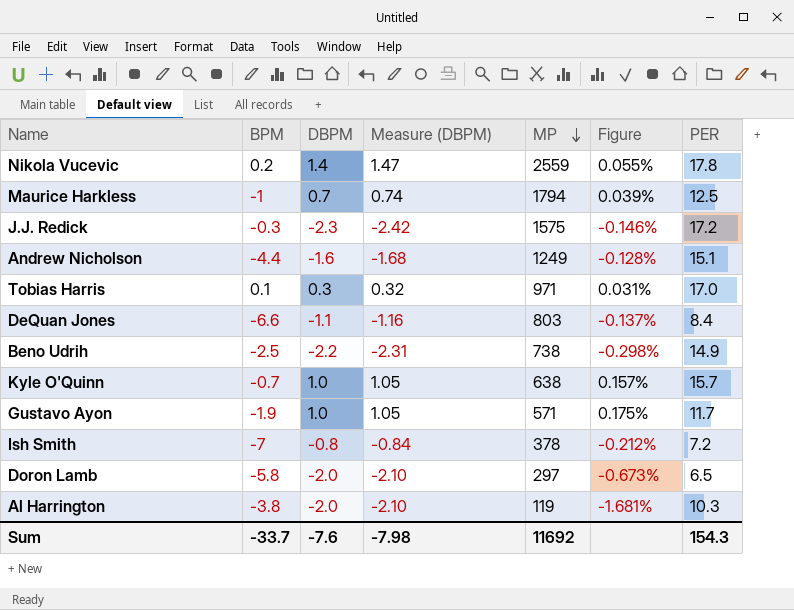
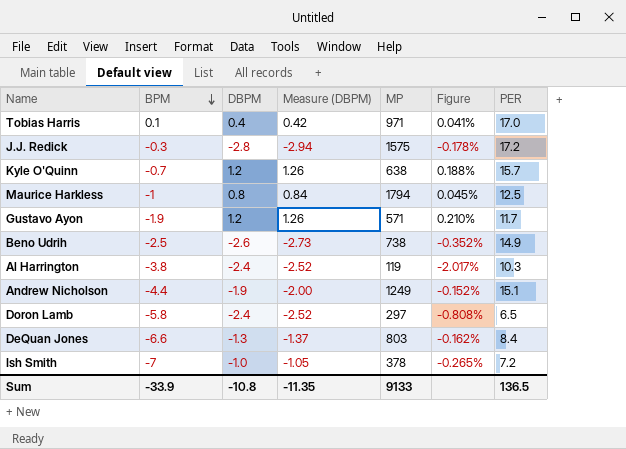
row order: MP descending -> BPM descending
row Nikola Vucevic: 0.2 | 1.4 | 1.47 | 2559 | 0.055% | 17.8 -> none
Tobias Harris | DBPM: 0.3 -> 0.4
Tobias Harris | Measure (DBPM): 0.32 -> 0.42
Tobias Harris | Figure: 0.031% -> 0.041%
J.J. Redick | DBPM: -2.3 -> -2.8
J.J. Redick | Measure (DBPM): -2.42 -> -2.94
J.J. Redick | Figure: -0.146% -> -0.178%
Kyle O'Quinn | DBPM: 1.0 -> 1.2
Kyle O'Quinn | Measure (DBPM): 1.05 -> 1.26
Kyle O'Quinn | Figure: 0.157% -> 0.188%
Maurice Harkless | DBPM: 0.7 -> 0.8
Maurice Harkless | Measure (DBPM): 0.74 -> 0.84
Maurice Harkless | Figure: 0.039% -> 0.045%
Gustavo Ayon | DBPM: 1.0 -> 1.2
Gustavo Ayon | Measure (DBPM): 1.05 -> 1.26
Gustavo Ayon | Figure: 0.175% -> 0.210%
Beno Udrih | DBPM: -2.2 -> -2.6
Beno Udrih | Measure (DBPM): -2.31 -> -2.73
Beno Udrih | Figure: -0.298% -> -0.352%
Al Harrington | DBPM: -2.0 -> -2.4
Al Harrington | Measure (DBPM): -2.10 -> -2.52
Al Harrington | Figure: -1.681% -> -2.017%
Andrew Nicholson | DBPM: -1.6 -> -1.9
Andrew Nicholson | Measure (DBPM): -1.68 -> -2.00
Andrew Nicholson | Figure: -0.128% -> -0.152%
Doron Lamb | DBPM: -2.0 -> -2.4
Doron Lamb | Measure (DBPM): -2.10 -> -2.52
Doron Lamb | Figure: -0.673% -> -0.808%
DeQuan Jones | DBPM: -1.1 -> -1.3
DeQuan Jones | Measure (DBPM): -1.16 -> -1.37
DeQuan Jones | Figure: -0.137% -> -0.162%
Ish Smith | DBPM: -0.8 -> -1.0
Ish Smith | Measure (DBPM): -0.84 -> -1.05
Ish Smith | Figure: -0.212% -> -0.265%
Sum | BPM: -33.7 -> -33.9
Sum | DBPM: -7.6 -> -10.8
Sum | Measure (DBPM): -7.98 -> -11.35
Sum | MP: 11692 -> 9133
Sum | PER: 154.3 -> 136.5

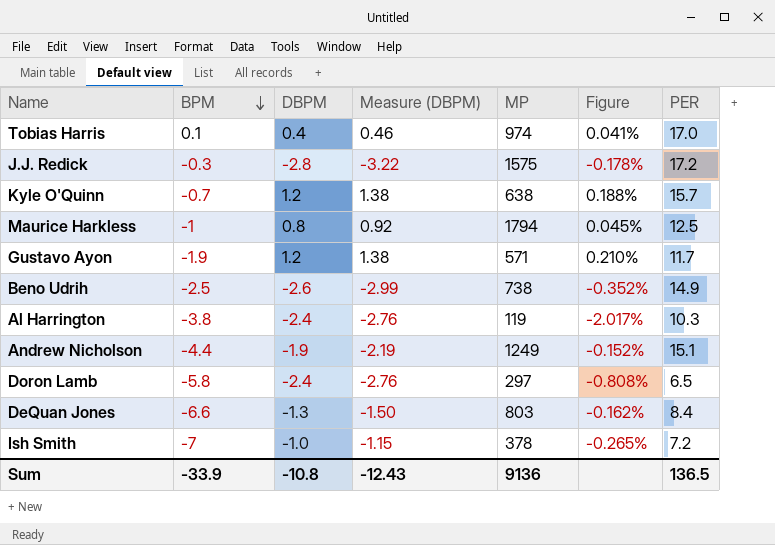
column Measure (DBPM) | formula: [DBPM] * 1.05 -> [DBPM] * 1.15
Tobias Harris | MP: 971 -> 974
Sum | Measure (DBPM): -11.35 -> -12.43
Sum | MP: 9133 -> 9136

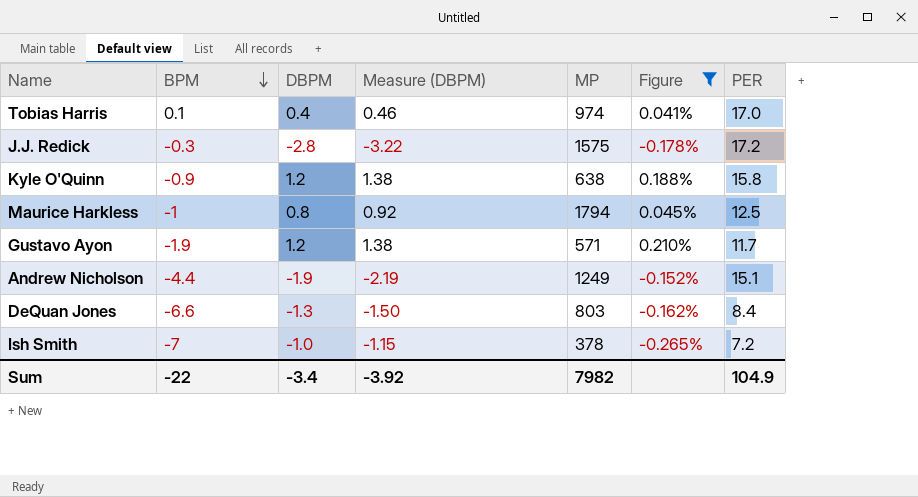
filter: none -> Figure >= -0.265%
Kyle O'Quinn | BPM: -0.7 -> -0.9
Kyle O'Quinn | PER: 15.7 -> 15.8
Sum | BPM: -33.9 -> -22
Sum | DBPM: -10.8 -> -3.4
Sum | Measure (DBPM): -12.43 -> -3.92
Sum | MP: 9136 -> 7982
Sum | PER: 136.5 -> 104.9

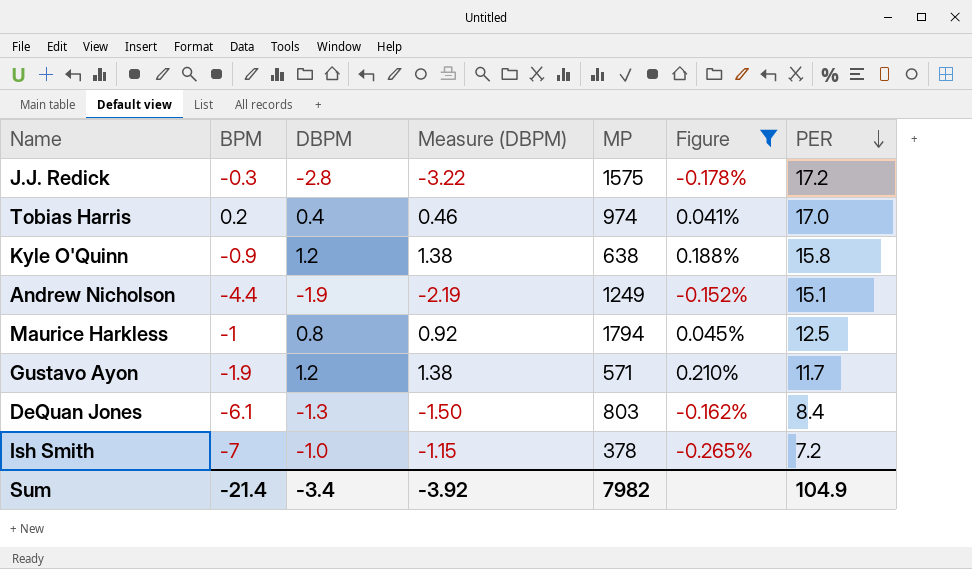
row order: BPM descending -> PER descending
Tobias Harris | BPM: 0.1 -> 0.2
DeQuan Jones | BPM: -6.6 -> -6.1
Sum | BPM: -22 -> -21.4

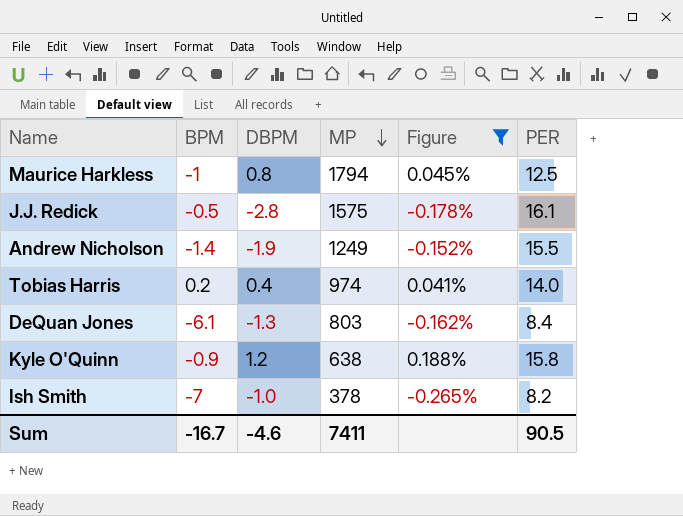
row order: PER descending -> MP descending
column Measure (DBPM) | formula: [DBPM] * 1.15 -> none
row Gustavo Ayon: -1.9 | 1.2 | 1.38 | 571 | 0.210% | 11.7 -> none
J.J. Redick | BPM: -0.3 -> -0.5
J.J. Redick | PER: 17.2 -> 16.1
Andrew Nicholson | BPM: -4.4 -> -1.4
Andrew Nicholson | PER: 15.1 -> 15.5
Tobias Harris | PER: 17.0 -> 14.0
Ish Smith | PER: 7.2 -> 8.2
Sum | BPM: -21.4 -> -16.7
Sum | DBPM: -3.4 -> -4.6
Sum | MP: 7982 -> 7411
Sum | PER: 104.9 -> 90.5

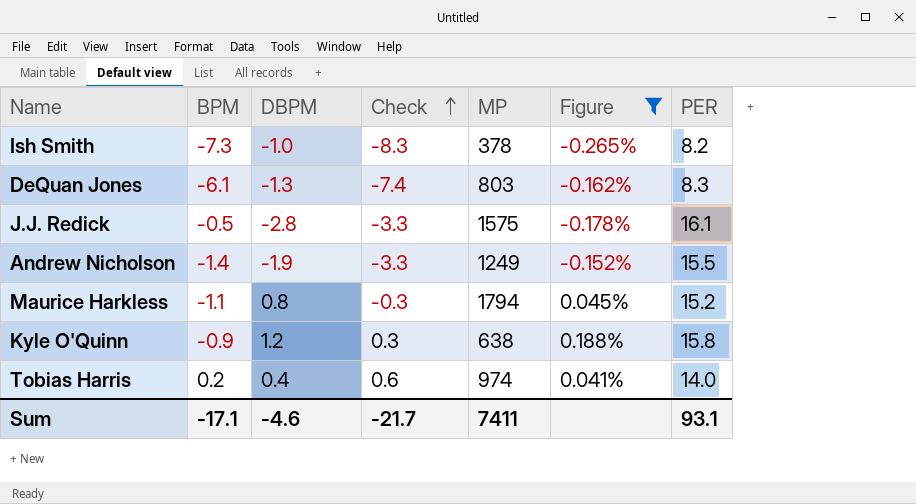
row order: MP descending -> Check ascending
column Check | formula: none -> [BPM] + [DBPM]
Ish Smith | BPM: -7 -> -7.3
DeQuan Jones | PER: 8.4 -> 8.3
Maurice Harkless | BPM: -1 -> -1.1
Maurice Harkless | PER: 12.5 -> 15.2
Sum | BPM: -16.7 -> -17.1
Sum | PER: 90.5 -> 93.1

